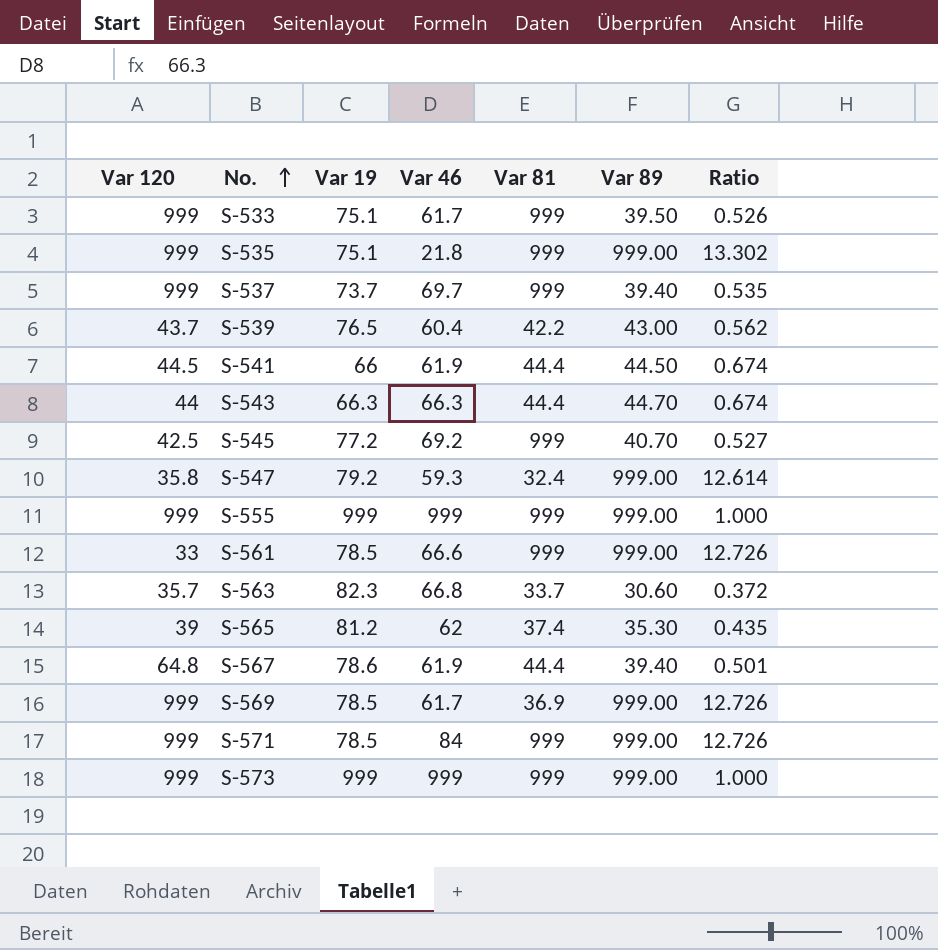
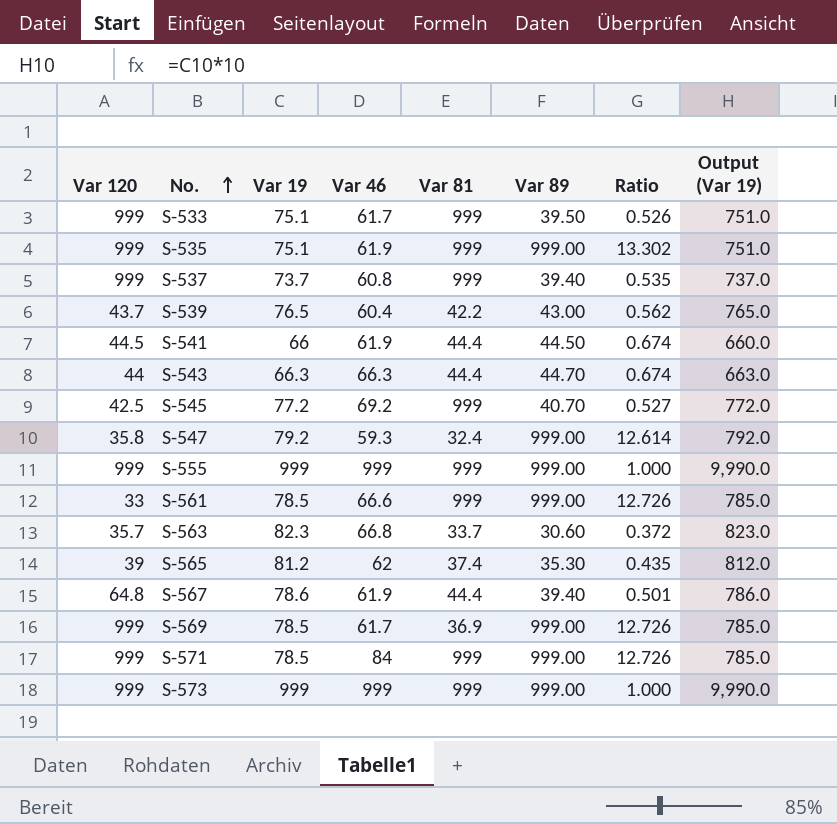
column Output (Var 19) | formula: none -> [Var 19] * 10
S-535 | Var 46: 21.8 -> 61.9
S-537 | Var 46: 69.7 -> 60.8

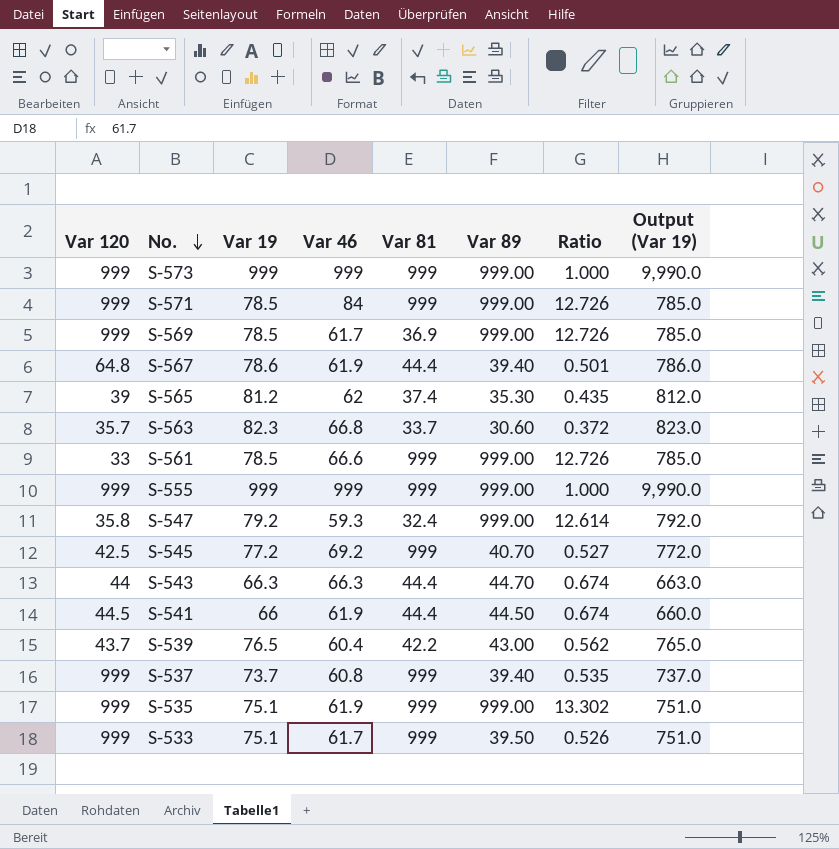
row order: No. ascending -> No. descending

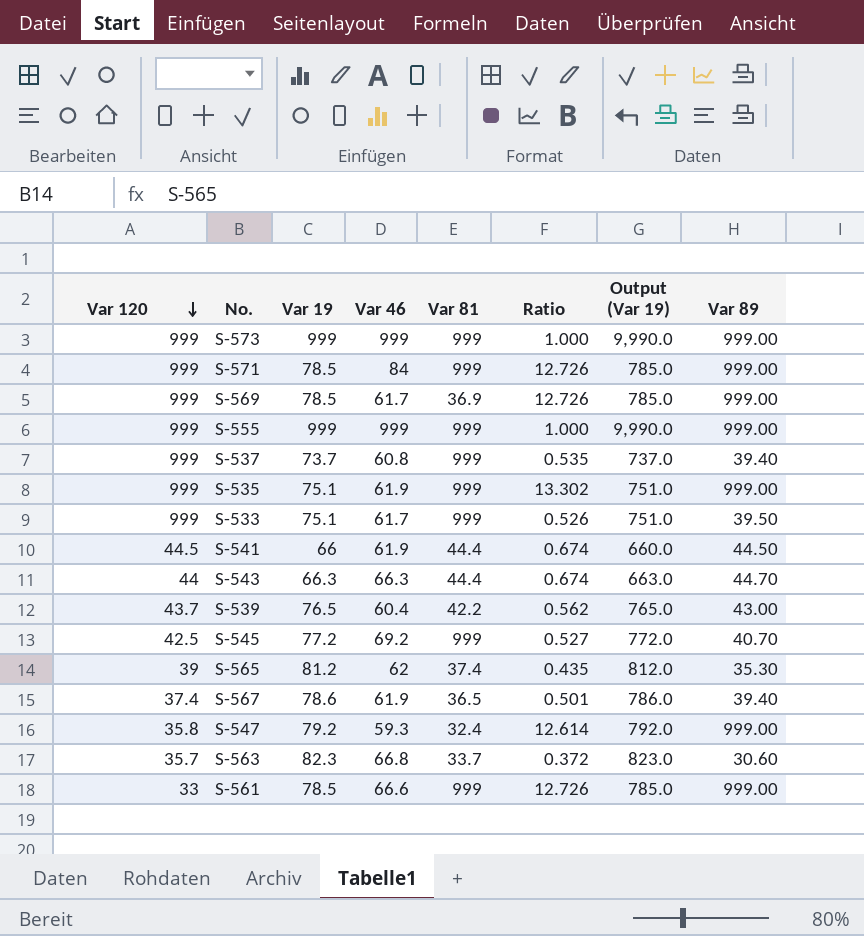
row order: No. descending -> Var 120 descending
column Var 89 | position: 6 -> 8
S-567 | Var 120: 64.8 -> 37.4
S-567 | Var 81: 44.4 -> 36.5

